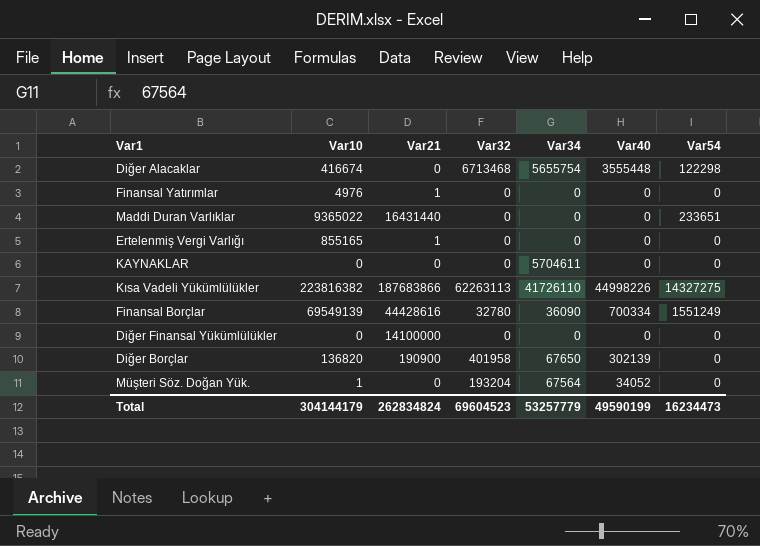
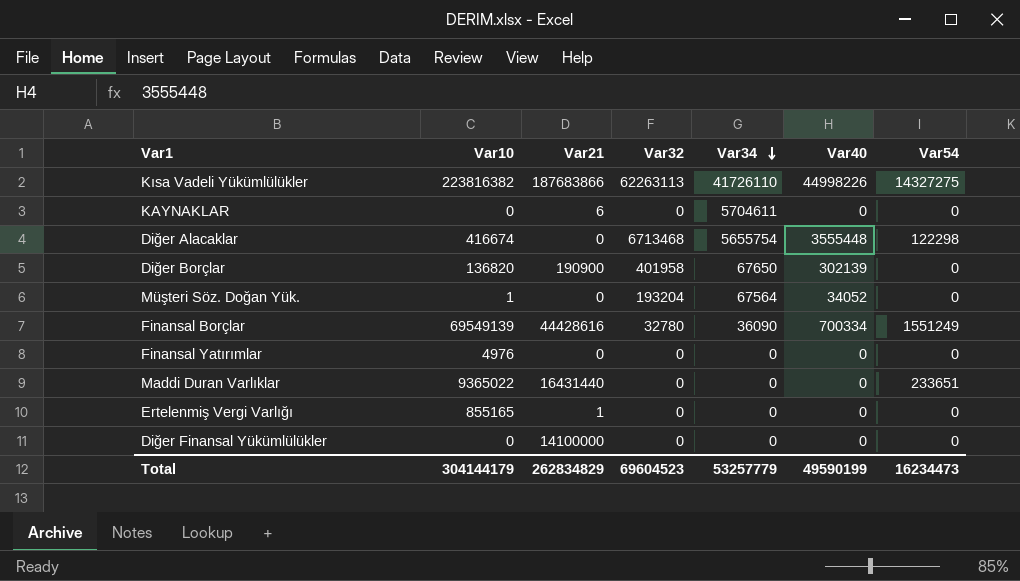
row order: none -> Var34 descending
KAYNAKLAR | Var21: 0 -> 6
Finansal Yatırımlar | Var21: 1 -> 0
Total | Var21: 262834824 -> 262834829

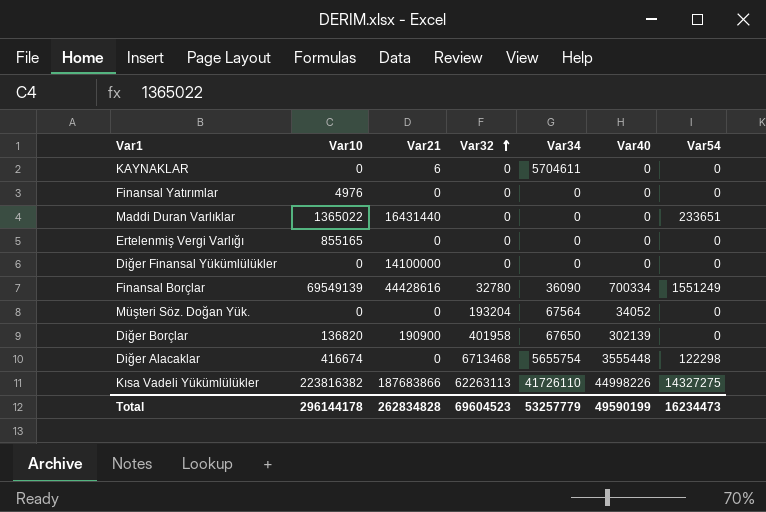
row order: Var34 descending -> Var32 ascending
Maddi Duran Varlıklar | Var10: 9365022 -> 1365022
Ertelenmiş Vergi Varlığı | Var21: 1 -> 0
Müşteri Söz. Doğan Yük. | Var10: 1 -> 0
Total | Var10: 304144179 -> 296144178
Total | Var21: 262834829 -> 262834828

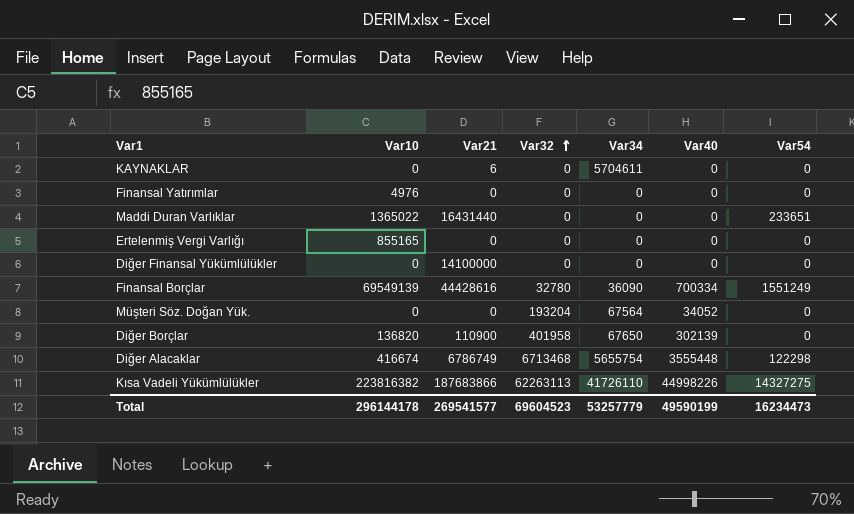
Diğer Borçlar | Var21: 190900 -> 110900
Diğer Alacaklar | Var21: 0 -> 6786749
Total | Var21: 262834828 -> 269541577

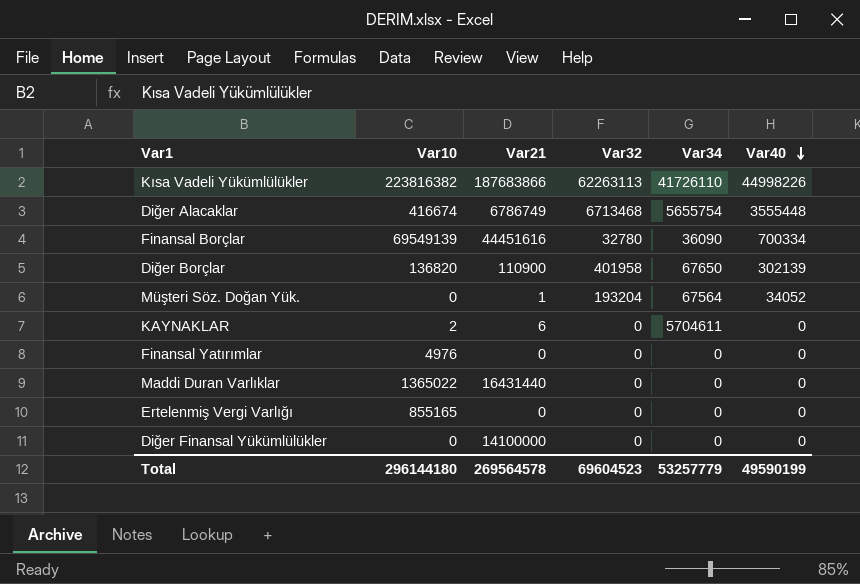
row order: Var32 ascending -> Var40 descending
column Var54 | position: 7 -> none
Finansal Borçlar | Var21: 44428616 -> 44451616
Müşteri Söz. Doğan Yük. | Var21: 0 -> 1
KAYNAKLAR | Var10: 0 -> 2
Total | Var10: 296144178 -> 296144180
Total | Var21: 269541577 -> 269564578

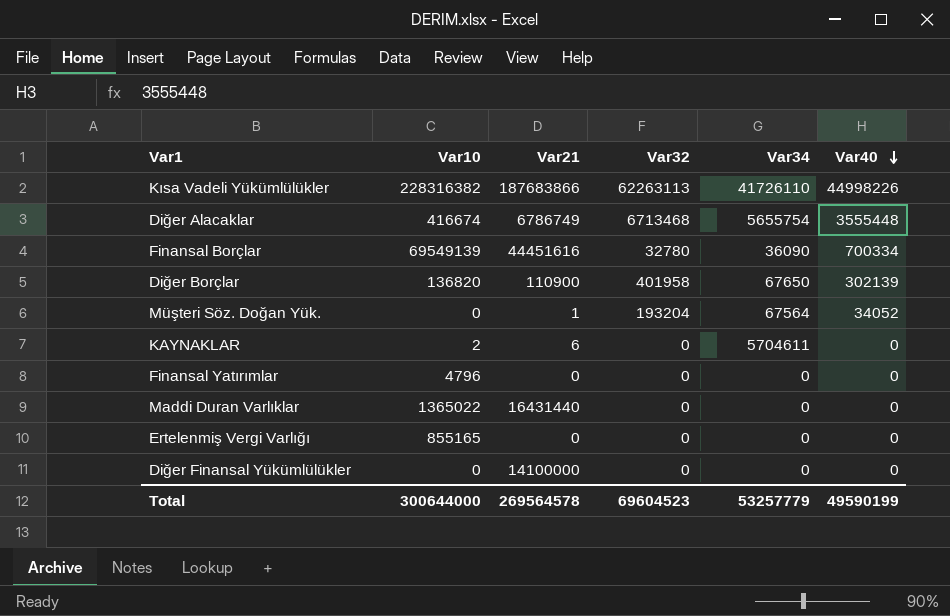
Kısa Vadeli Yükümlülükler | Var10: 223816382 -> 228316382
Finansal Yatırımlar | Var10: 4976 -> 4796
Total | Var10: 296144180 -> 300644000

